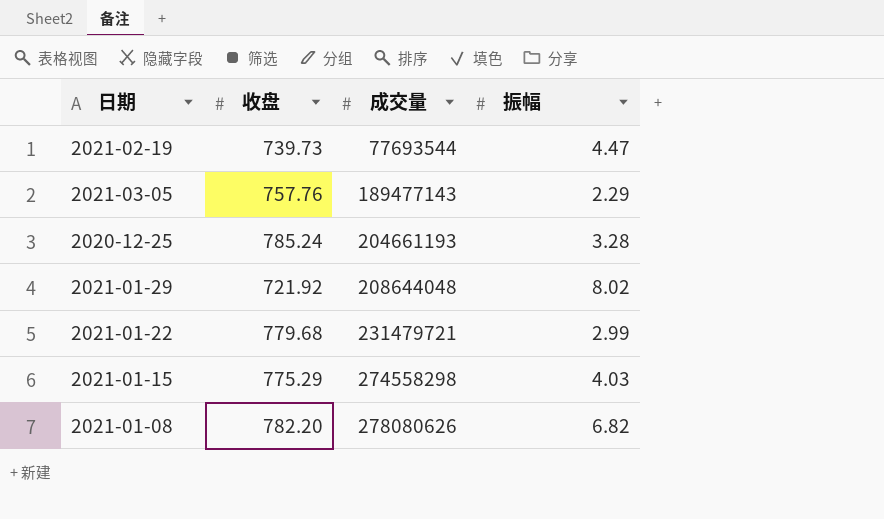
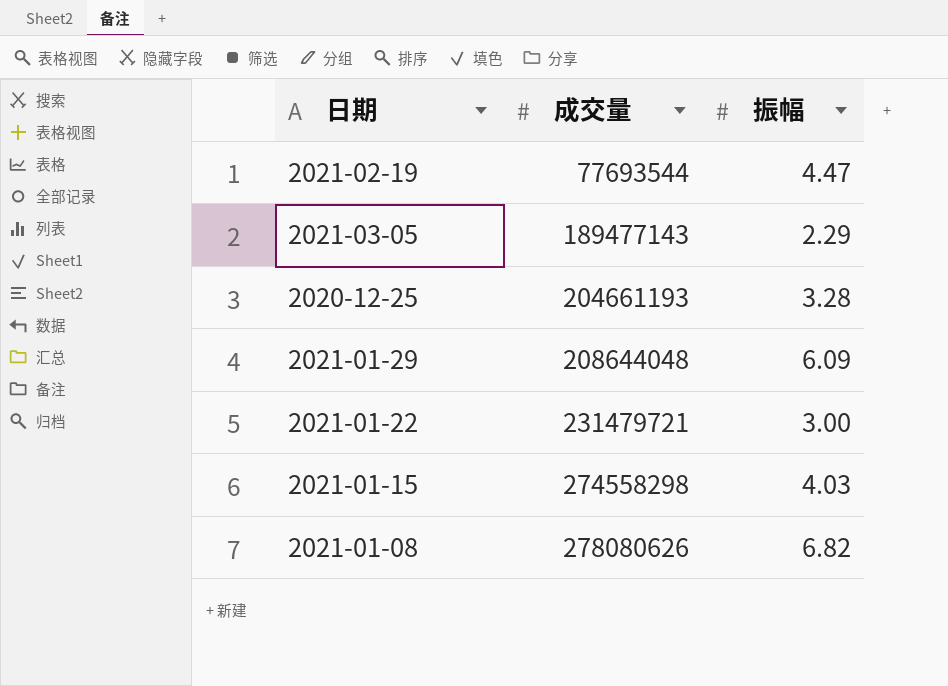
column 收盘 | position: 2 -> none
2021-01-29 | 振幅: 8.02 -> 6.09
2021-01-22 | 振幅: 2.99 -> 3.00

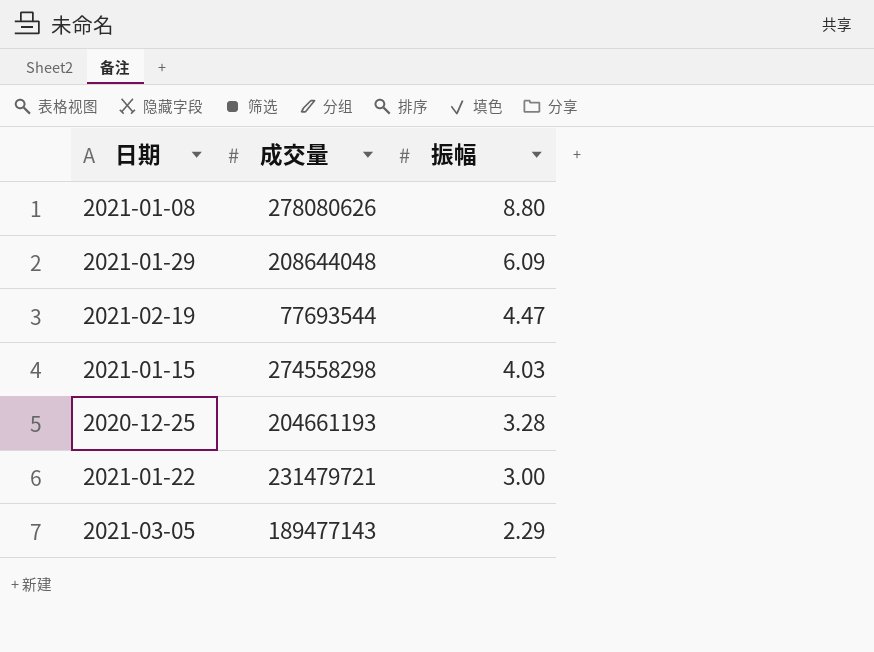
row order: 成交量 ascending -> 振幅 descending
2021-01-08 | 振幅: 6.82 -> 8.80

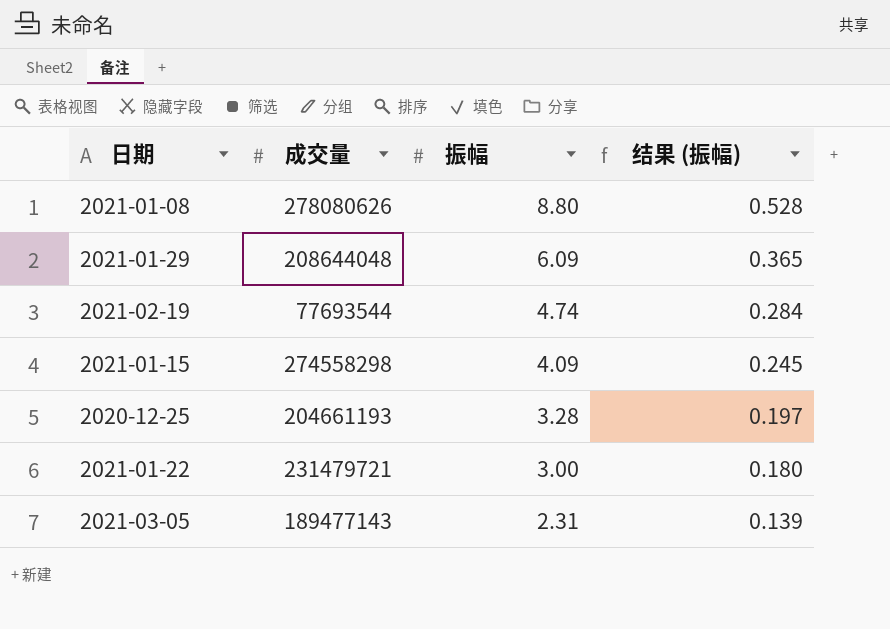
column 结果 (振幅) | formula: none -> [振幅] * 0.06
2021-02-19 | 振幅: 4.47 -> 4.74
2021-01-15 | 振幅: 4.03 -> 4.09
2021-03-05 | 振幅: 2.29 -> 2.31

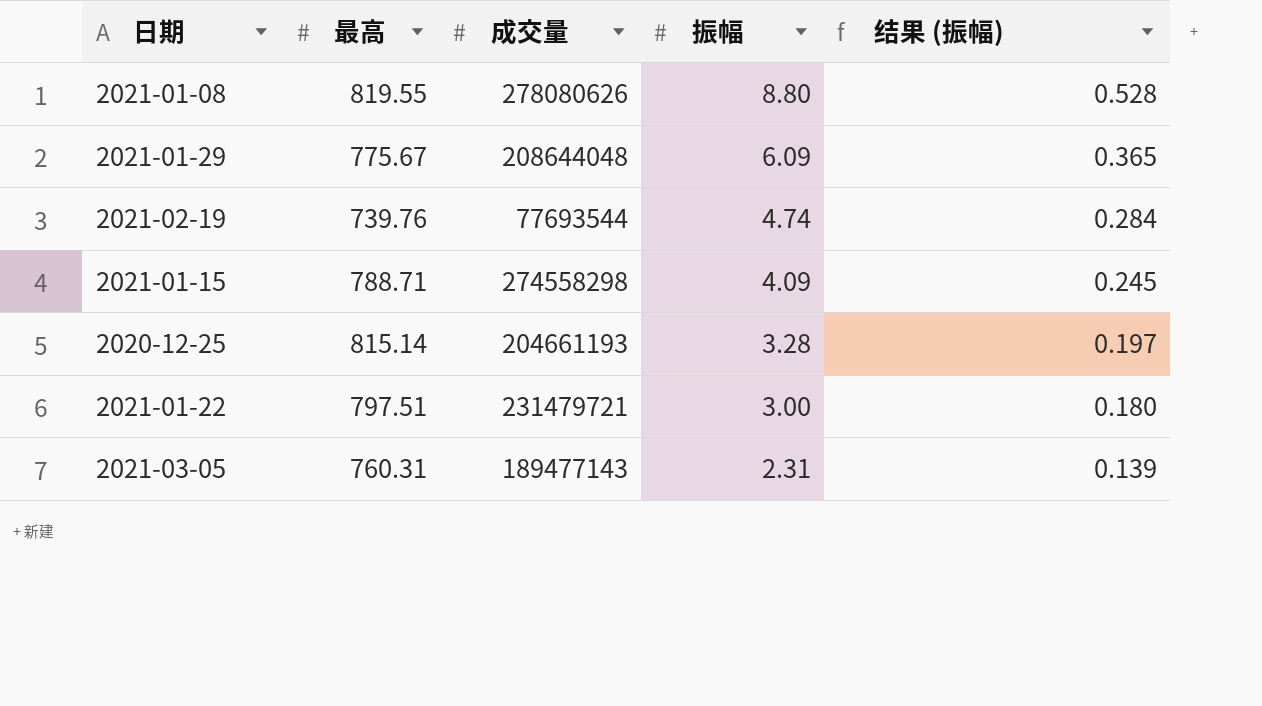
column 最高 | position: none -> 2

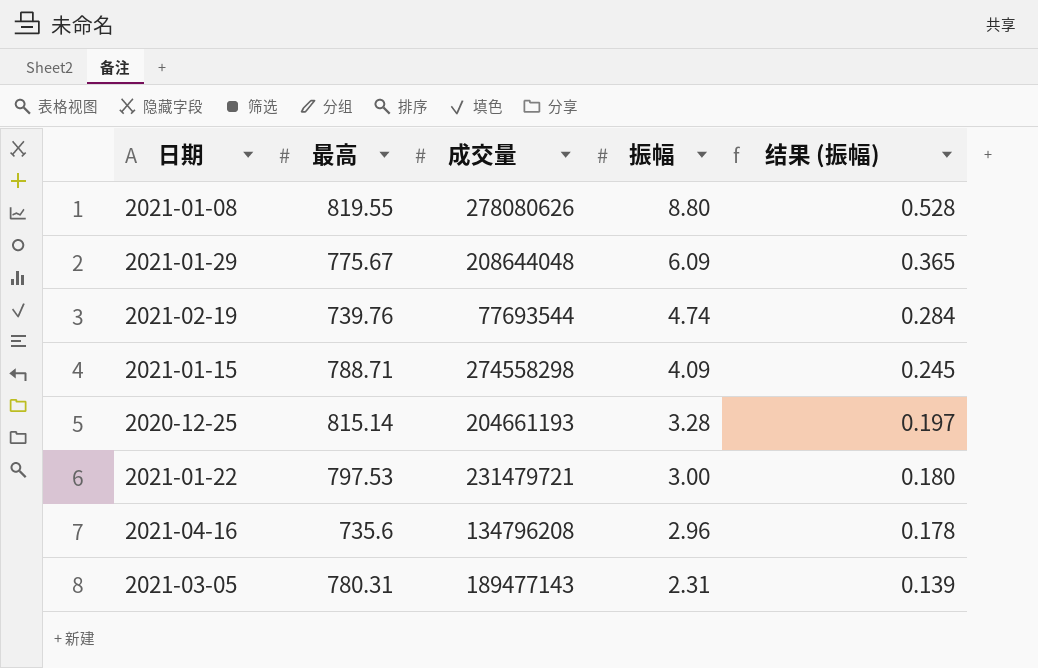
2021-01-22 | 最高: 797.51 -> 797.53
row 2021-04-16: none -> 735.6 | 134796208 | 2.96 | 0.178
2021-03-05 | 最高: 760.31 -> 780.31

